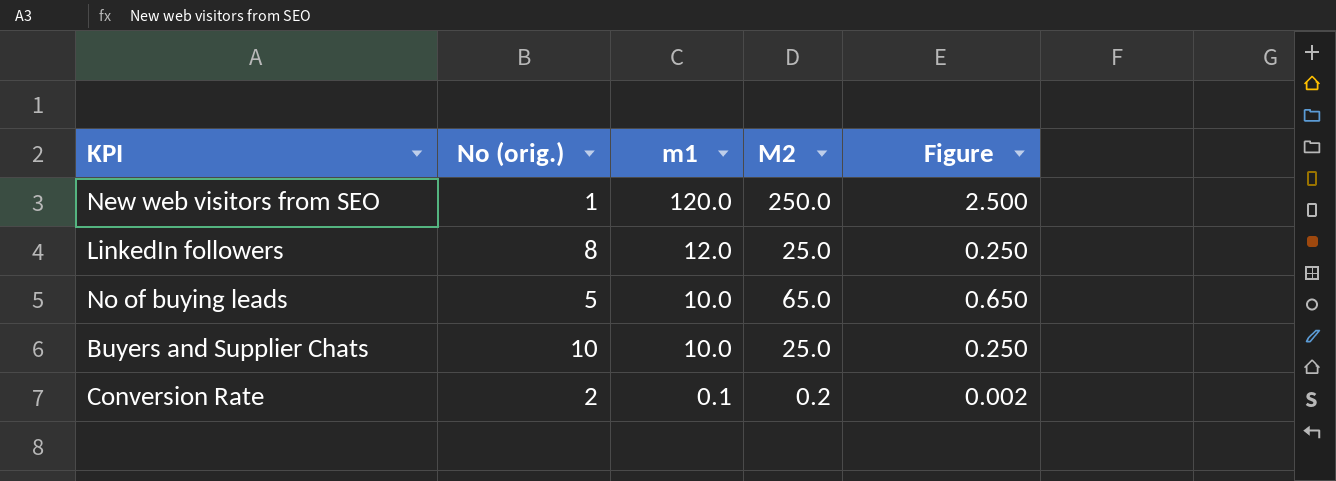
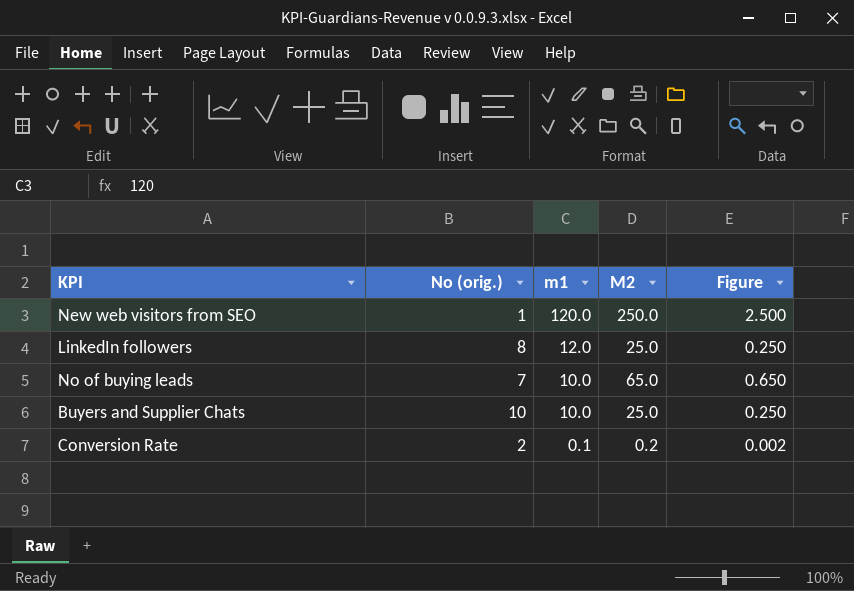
No of buying leads | No (orig.): 5 -> 7

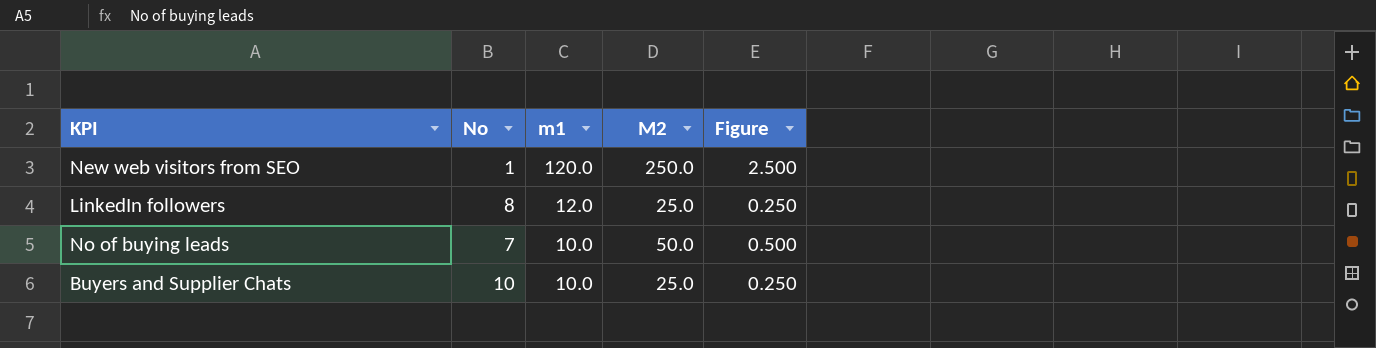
column name: No (orig.) -> No
row Conversion Rate: 2 | 0.1 | 0.2 | 0.002 -> none
No of buying leads | M2: 65.0 -> 50.0
No of buying leads | Figure: 0.650 -> 0.500

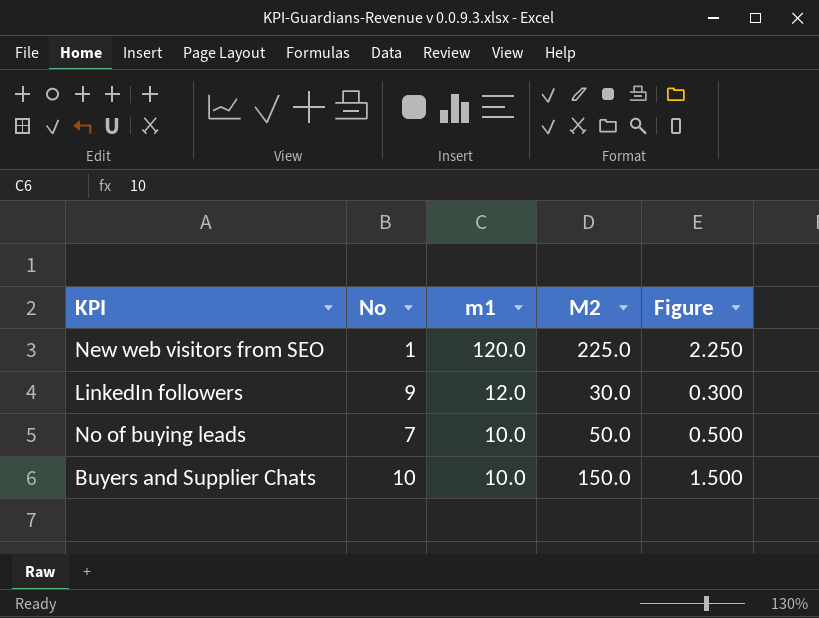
New web visitors from SEO | M2: 250.0 -> 225.0
New web visitors from SEO | Figure: 2.500 -> 2.250
LinkedIn followers | No: 8 -> 9
LinkedIn followers | M2: 25.0 -> 30.0
LinkedIn followers | Figure: 0.250 -> 0.300
Buyers and Supplier Chats | M2: 25.0 -> 150.0
Buyers and Supplier Chats | Figure: 0.250 -> 1.500

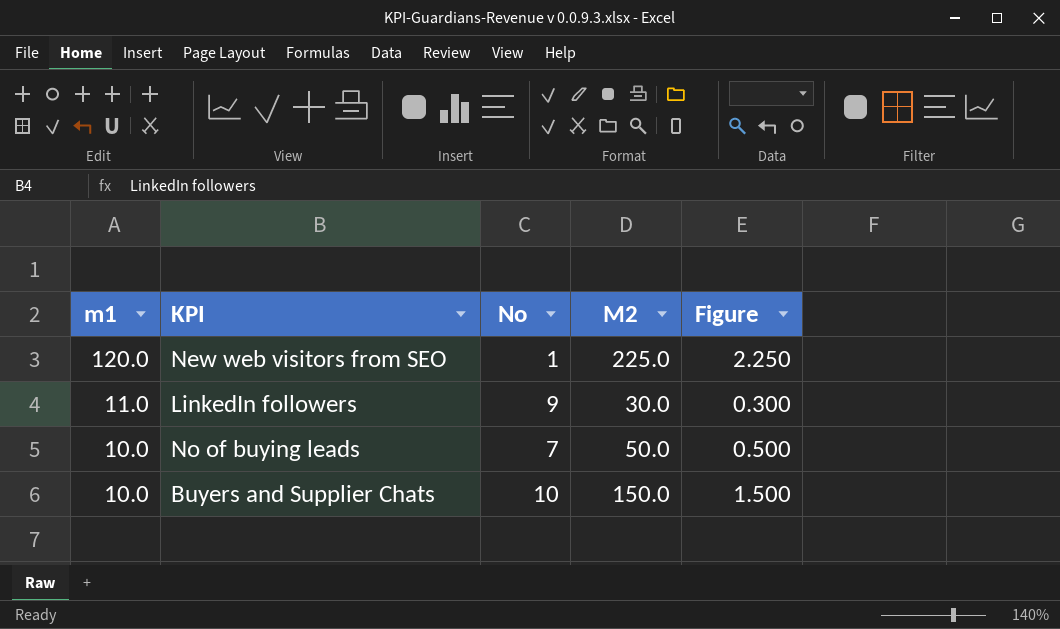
column m1 | position: 3 -> 1
LinkedIn followers | m1: 12.0 -> 11.0

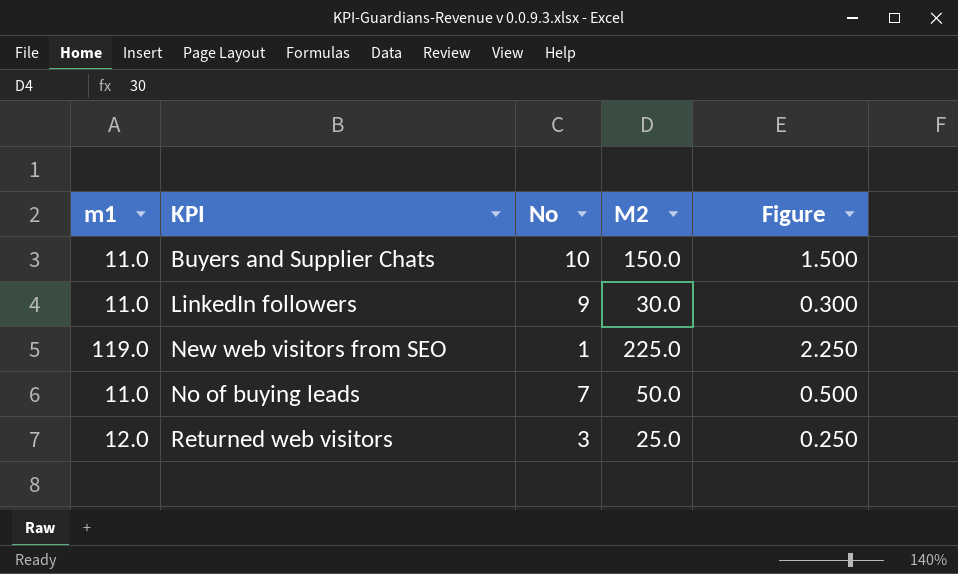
row order: m1 descending -> KPI ascending
Buyers and Supplier Chats | m1: 10.0 -> 11.0
New web visitors from SEO | m1: 120.0 -> 119.0
No of buying leads | m1: 10.0 -> 11.0
row Returned web visitors: none -> 12.0 | 3 | 25.0 | 0.250

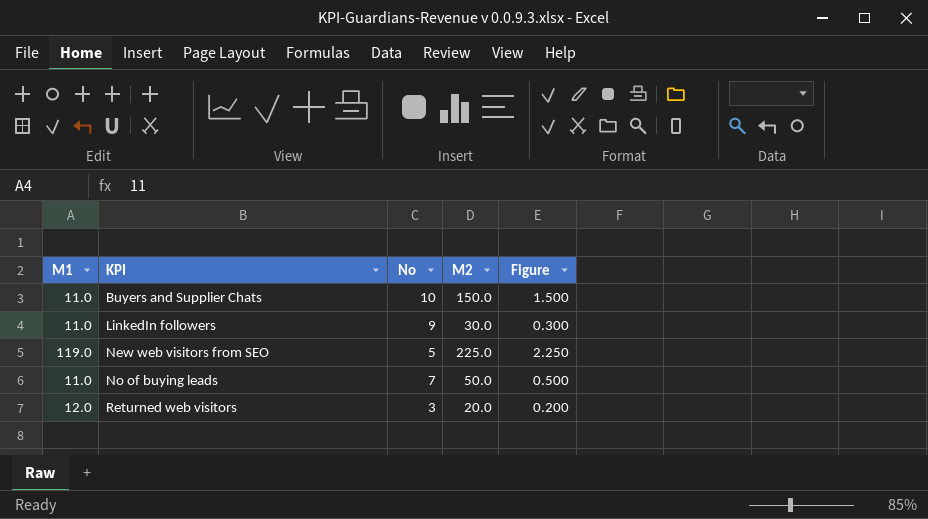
column name: m1 -> M1
New web visitors from SEO | No: 1 -> 5
Returned web visitors | M2: 25.0 -> 20.0
Returned web visitors | Figure: 0.250 -> 0.200

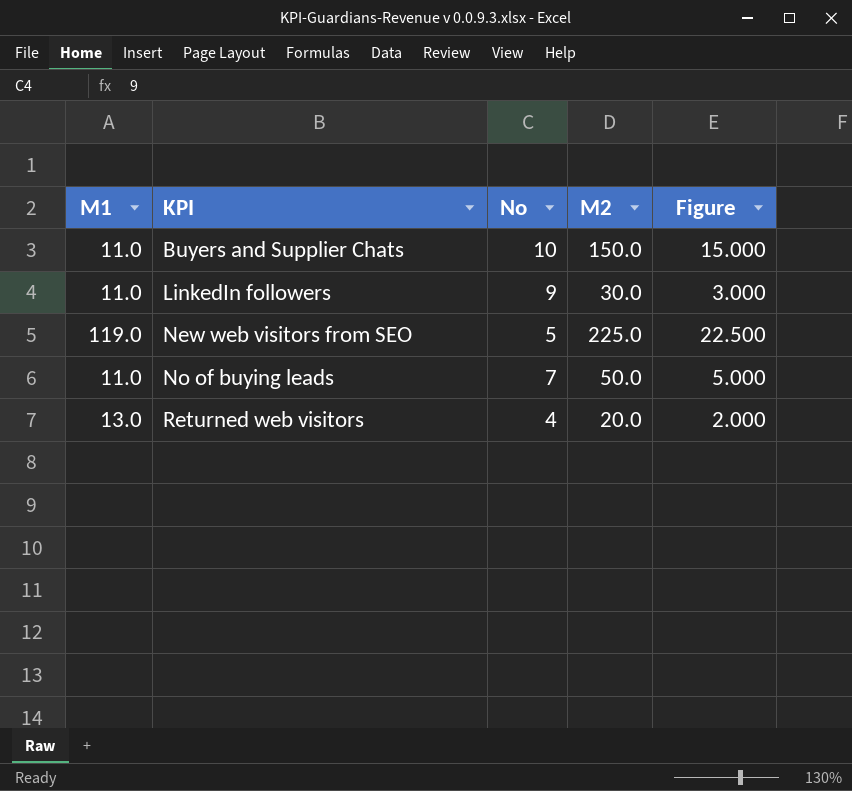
column Figure | formula: [M2] * 0.01 -> [M2] * 0.1
Returned web visitors | M1: 12.0 -> 13.0
Returned web visitors | No: 3 -> 4

